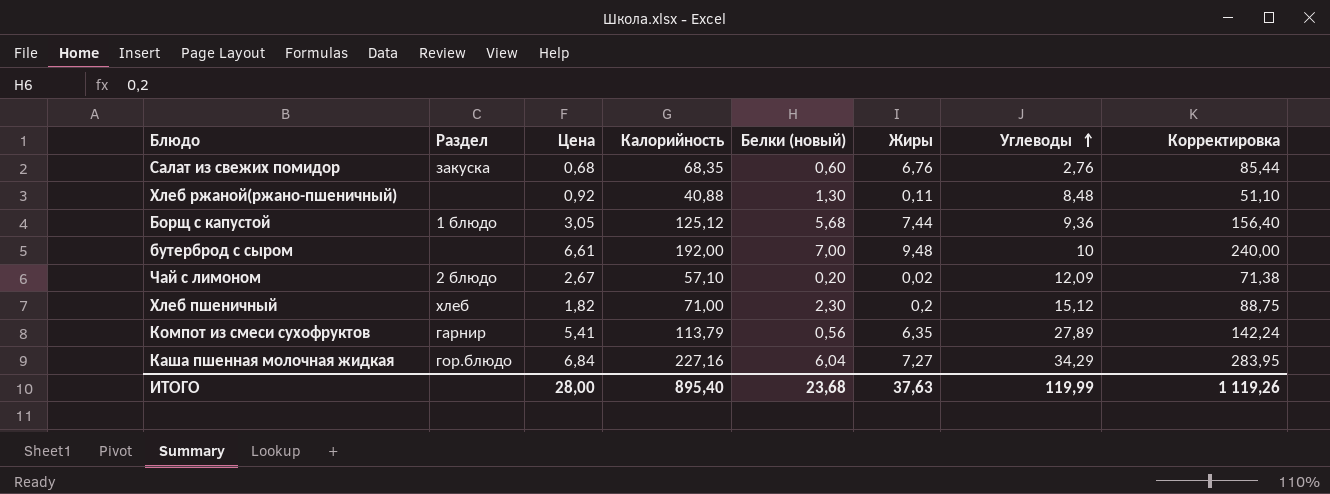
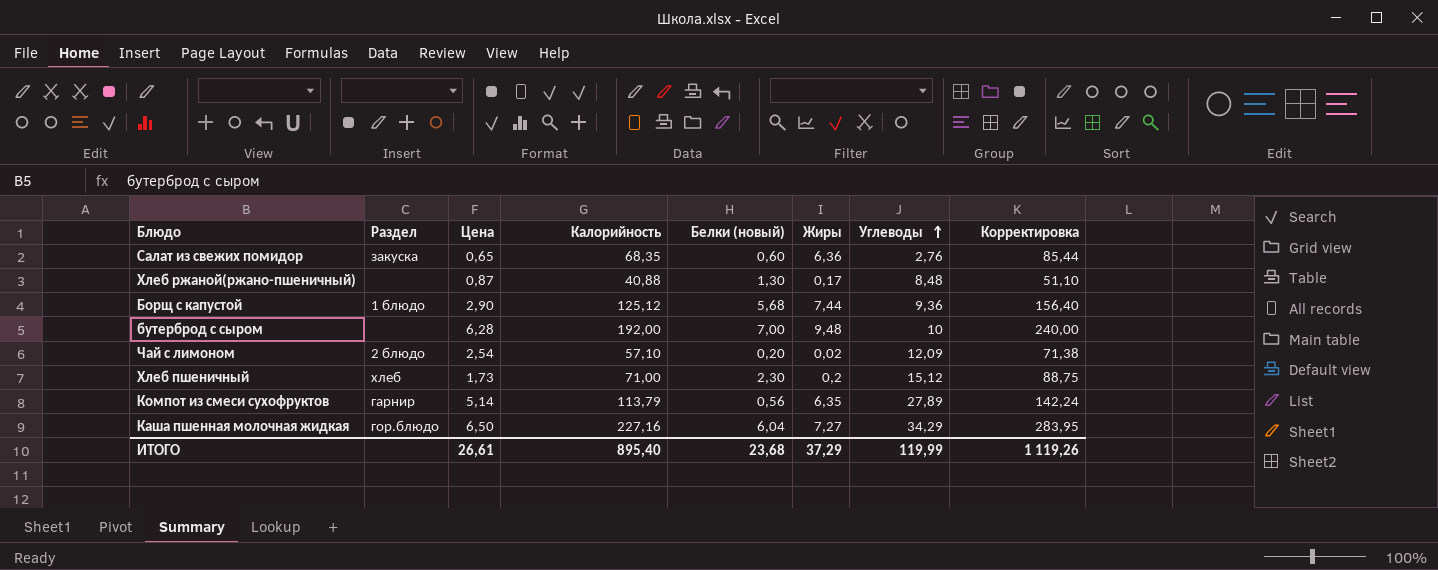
Салат из свежих помидор | Цена: 0,68 -> 0,65
Салат из свежих помидор | Жиры: 6,76 -> 6,36
Хлеб ржаной(ржано-пшеничный) | Цена: 0,92 -> 0,87
Хлеб ржаной(ржано-пшеничный) | Жиры: 0,11 -> 0,17
Борщ с капустой | Цена: 3,05 -> 2,90
бутерброд с сыром | Цена: 6,61 -> 6,28
Чай с лимоном | Цена: 2,67 -> 2,54
Хлеб пшеничный | Цена: 1,82 -> 1,73
Компот из смеси сухофруктов | Цена: 5,41 -> 5,14
Каша пшенная молочная жидкая | Цена: 6,84 -> 6,50
ИТОГО | Цена: 28,00 -> 26,61
ИТОГО | Жиры: 37,63 -> 37,29

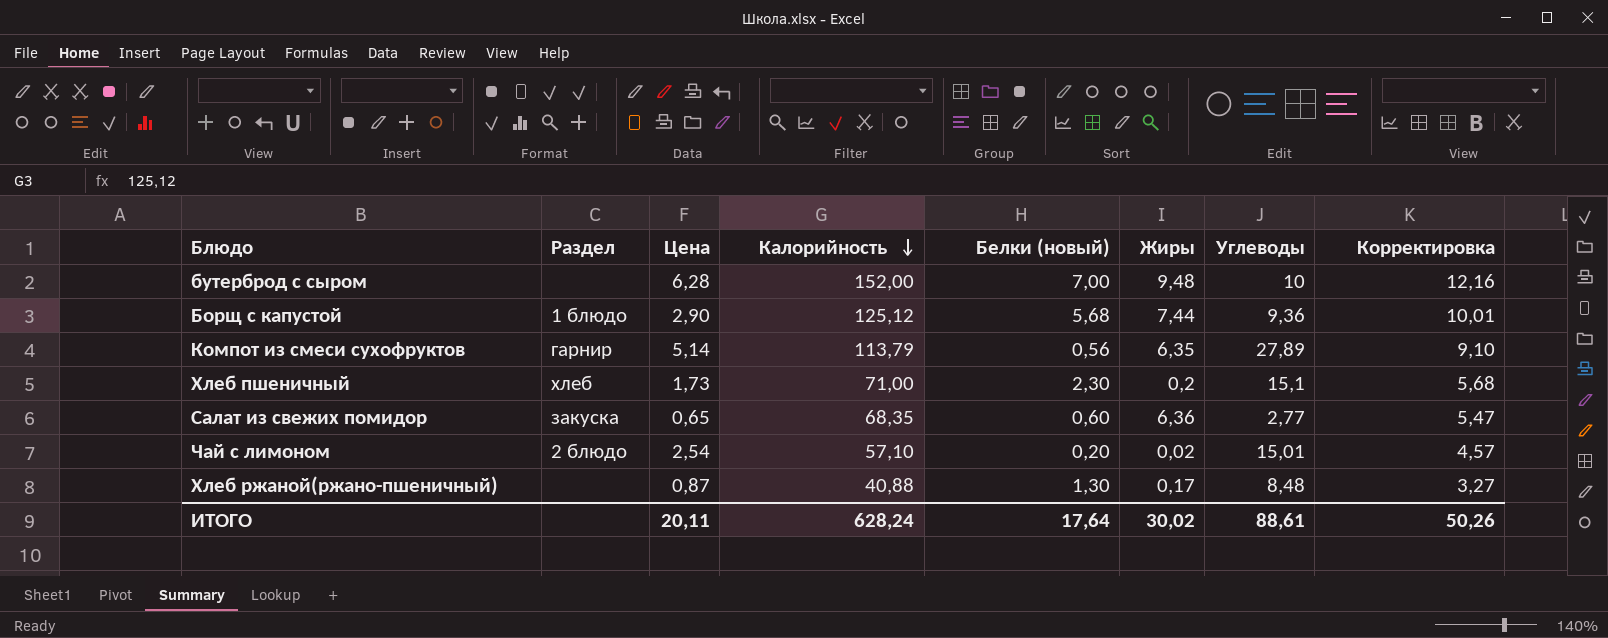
row order: Углеводы ascending -> Калорийность descending
column Корректировка | formula: [Калорийность] * 1,25 -> [Калорийность] * 0,08
row Каша пшенная молочная жидкая: гор.блюдо | 6,50 | 227,16 | 6,04 | 7,27 | 34,29 | 283,95 -> none
бутерброд с сыром | Калорийность: 192,00 -> 152,00
Хлеб пшеничный | Углеводы: 15,12 -> 15,1
Салат из свежих помидор | Углеводы: 2,76 -> 2,77
Чай с лимоном | Углеводы: 12,09 -> 15,01
ИТОГО | Цена: 26,61 -> 20,11
ИТОГО | Калорийность: 895,40 -> 628,24
ИТОГО | Белки (новый): 23,68 -> 17,64
ИТОГО | Жиры: 37,29 -> 30,02
ИТОГО | Углеводы: 119,99 -> 88,61
ИТОГО | Корректировка: 1 119,26 -> 50,26

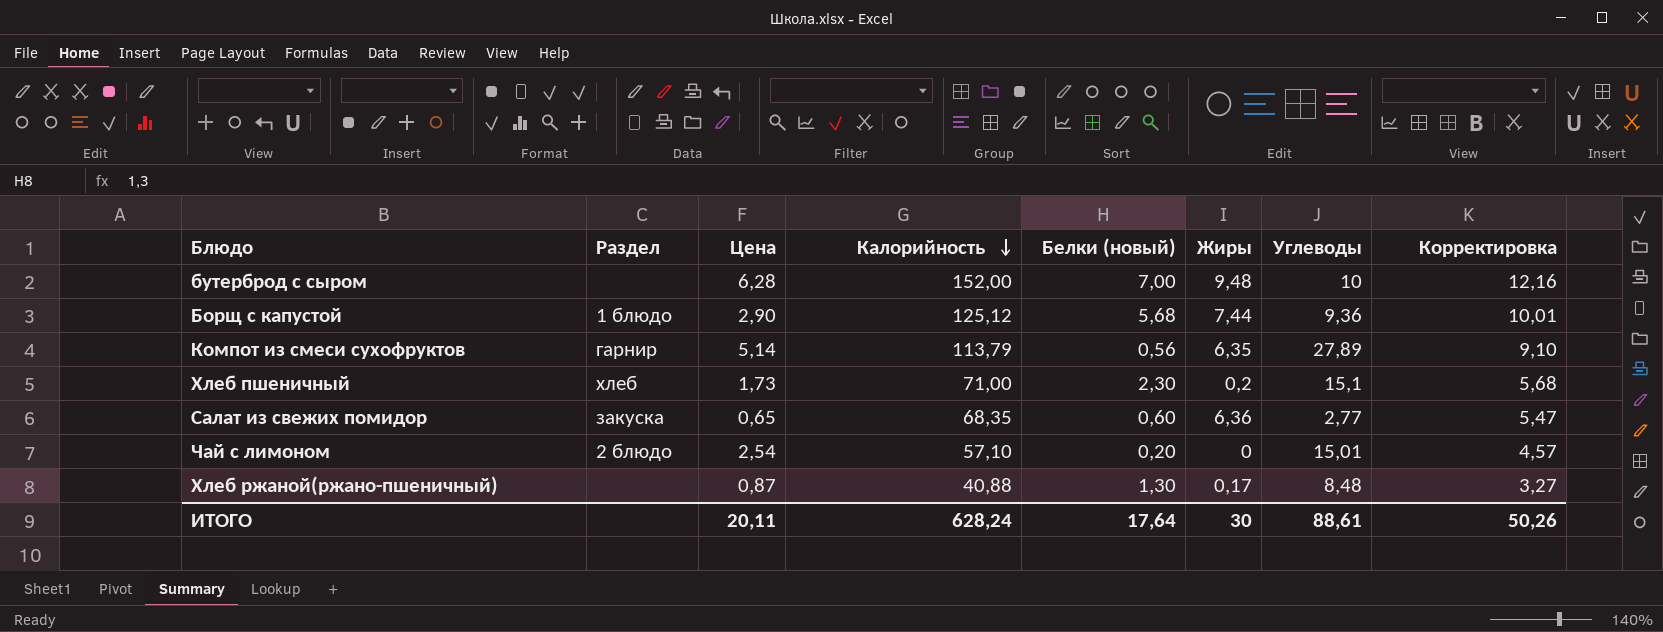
Чай с лимоном | Жиры: 0,02 -> 0
ИТОГО | Жиры: 30,02 -> 30

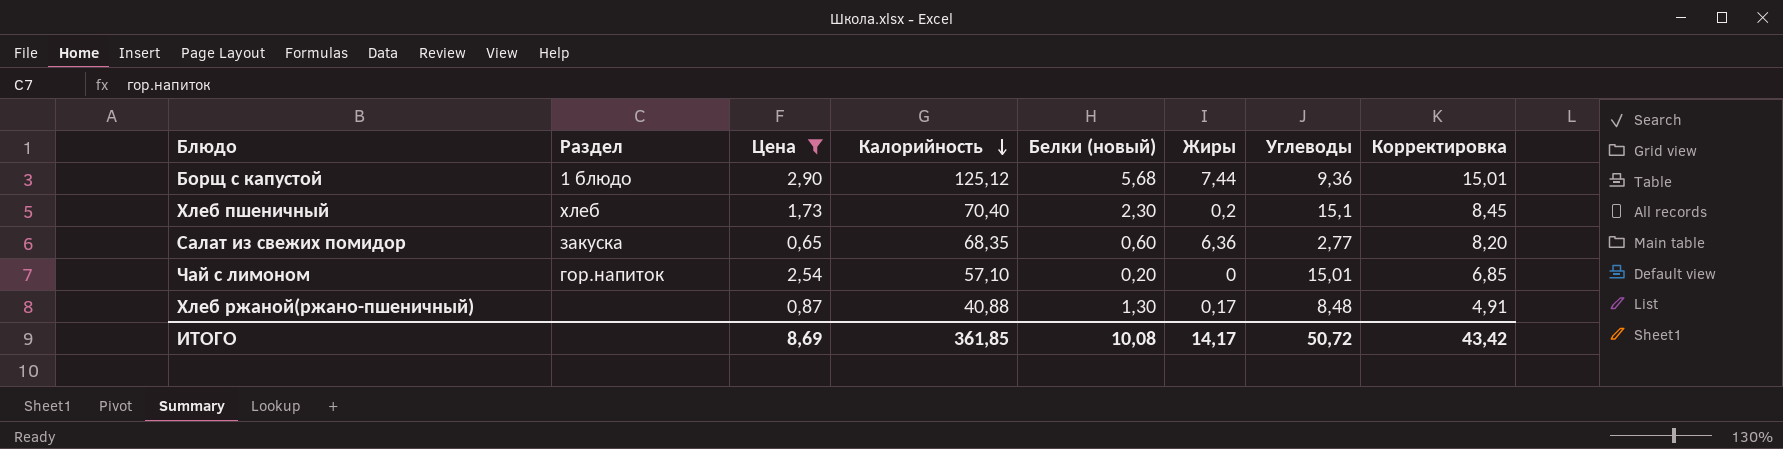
filter: none -> Цена <= 2,90
column Корректировка | formula: [Калорийность] * 0,08 -> [Калорийность] * 0,12
Хлеб пшеничный | Калорийность: 71,00 -> 70,40
Чай с лимоном | Раздел: 2 блюдо -> гор.напиток
ИТОГО | Цена: 20,11 -> 8,69
ИТОГО | Калорийность: 628,24 -> 361,85
ИТОГО | Белки (новый): 17,64 -> 10,08
ИТОГО | Жиры: 30 -> 14,17
ИТОГО | Углеводы: 88,61 -> 50,72
ИТОГО | Корректировка: 50,26 -> 43,42

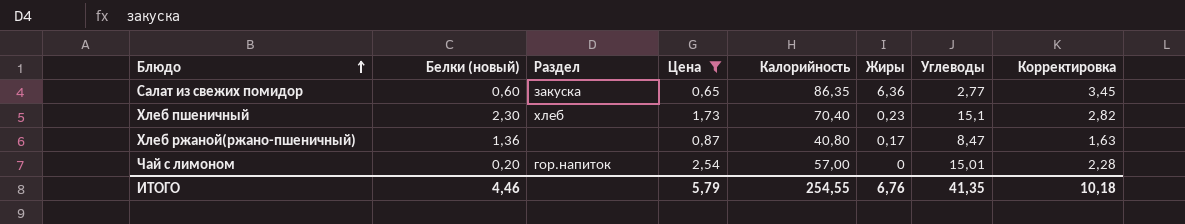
row order: Калорийность descending -> Блюдо ascending
column Белки (новый) | position: 5 -> 2
column Корректировка | formula: [Калорийность] * 0,12 -> [Калорийность] * 0,04
row Борщ с капустой: 1 блюдо | 2,90 | 125,12 | 5,68 | 7,44 | 9,36 | 15,01 -> none
Салат из свежих помидор | Калорийность: 68,35 -> 86,35
Хлеб пшеничный | Жиры: 0,2 -> 0,23
Хлеб ржаной(ржано-пшеничный) | Белки (новый): 1,30 -> 1,36
Хлеб ржаной(ржано-пшеничный) | Калорийность: 40,88 -> 40,80
Хлеб ржаной(ржано-пшеничный) | Углеводы: 8,48 -> 8,47
Чай с лимоном | Калорийность: 57,10 -> 57,00
ИТОГО | Белки (новый): 10,08 -> 4,46
ИТОГО | Цена: 8,69 -> 5,79
ИТОГО | Калорийность: 361,85 -> 254,55
ИТОГО | Жиры: 14,17 -> 6,76
ИТОГО | Углеводы: 50,72 -> 41,35
ИТОГО | Корректировка: 43,42 -> 10,18

